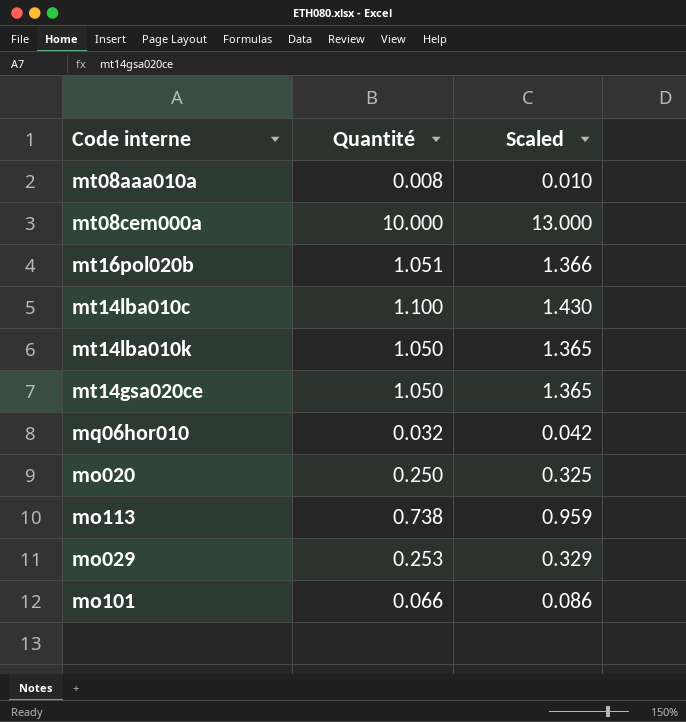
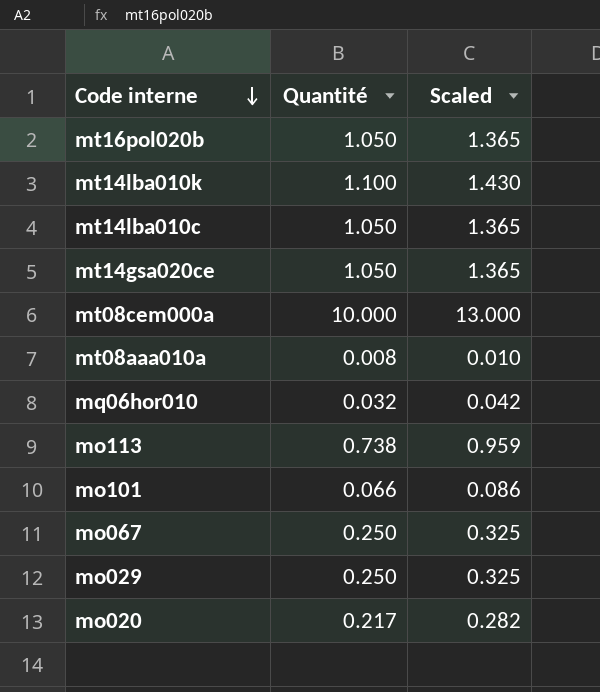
row order: none -> Code interne descending
mt16pol020b | Quantité: 1.051 -> 1.050
mt16pol020b | Scaled: 1.366 -> 1.365
mt14lba010k | Quantité: 1.050 -> 1.100
mt14lba010k | Scaled: 1.365 -> 1.430
mt14lba010c | Quantité: 1.100 -> 1.050
mt14lba010c | Scaled: 1.430 -> 1.365
row mo067: none -> 0.250 | 0.325
mo029 | Quantité: 0.253 -> 0.250
mo029 | Scaled: 0.329 -> 0.325
mo020 | Quantité: 0.250 -> 0.217
mo020 | Scaled: 0.325 -> 0.282

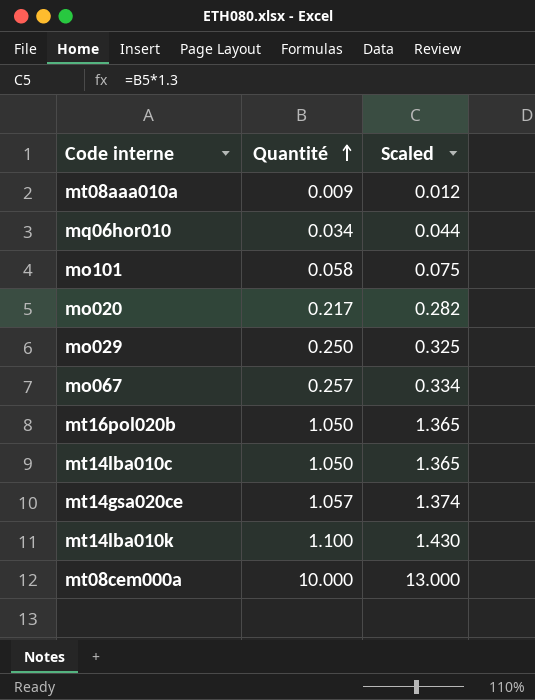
row order: Code interne descending -> Quantité ascending
row mo113: 0.738 | 0.959 -> none
mt08aaa010a | Quantité: 0.008 -> 0.009
mt08aaa010a | Scaled: 0.010 -> 0.012
mq06hor010 | Quantité: 0.032 -> 0.034
mq06hor010 | Scaled: 0.042 -> 0.044
mo101 | Quantité: 0.066 -> 0.058
mo101 | Scaled: 0.086 -> 0.075
mo067 | Quantité: 0.250 -> 0.257
mo067 | Scaled: 0.325 -> 0.334
mt14gsa020ce | Quantité: 1.050 -> 1.057
mt14gsa020ce | Scaled: 1.365 -> 1.374

